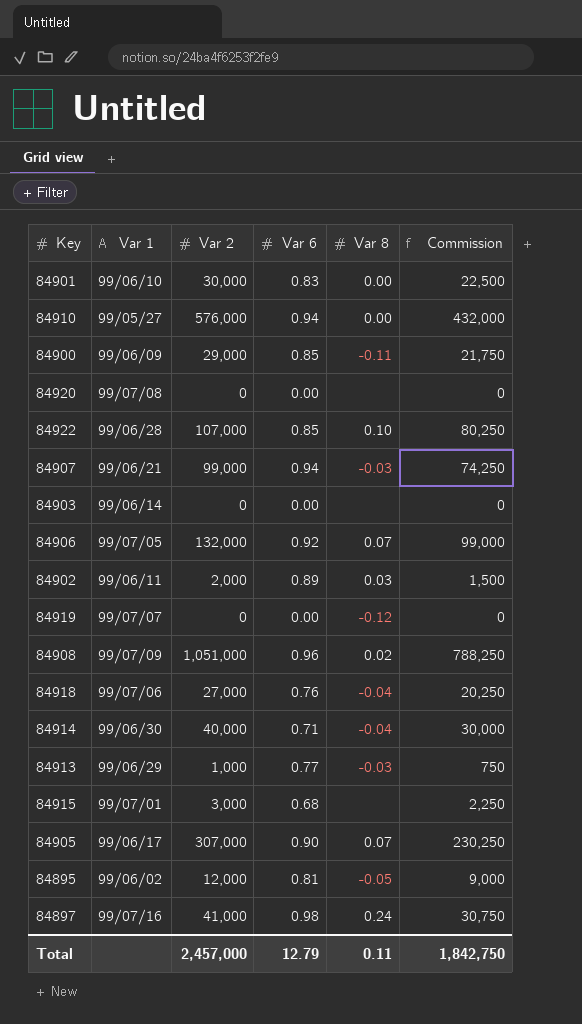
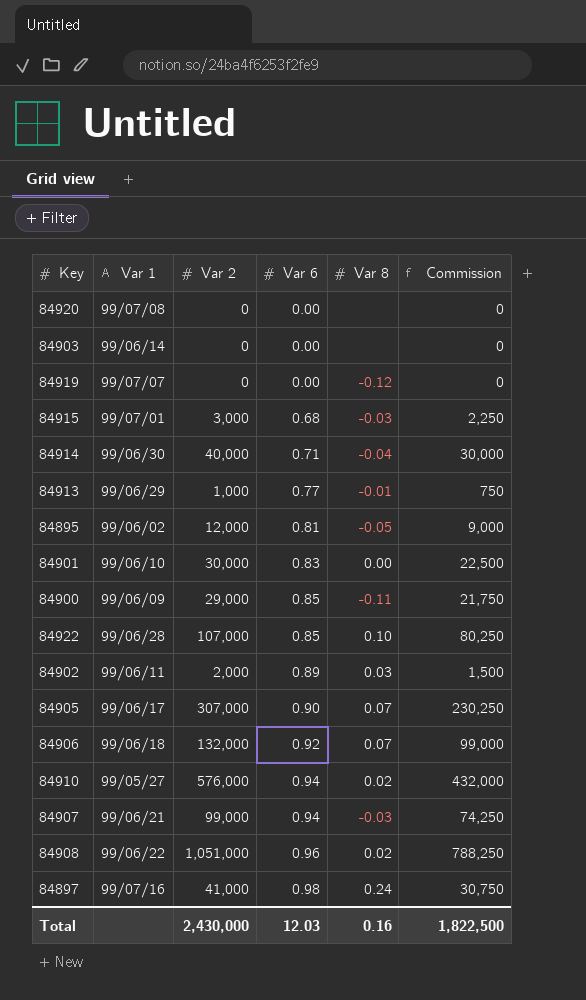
row order: none -> Var 6 ascending
row 84918: 99/07/06 | 27,000 | 0.76 | -0.04 | 20,250 -> none
84915 | Var 8: none -> -0.03
84913 | Var 8: -0.03 -> -0.01
84906 | Var 1: 99/07/05 -> 99/06/18
84910 | Var 8: 0.00 -> 0.02
84908 | Var 1: 99/07/09 -> 99/06/22
Total | Var 2: 2,457,000 -> 2,430,000
Total | Var 6: 12.79 -> 12.03
Total | Var 8: 0.11 -> 0.16
Total | Commission: 1,842,750 -> 1,822,500

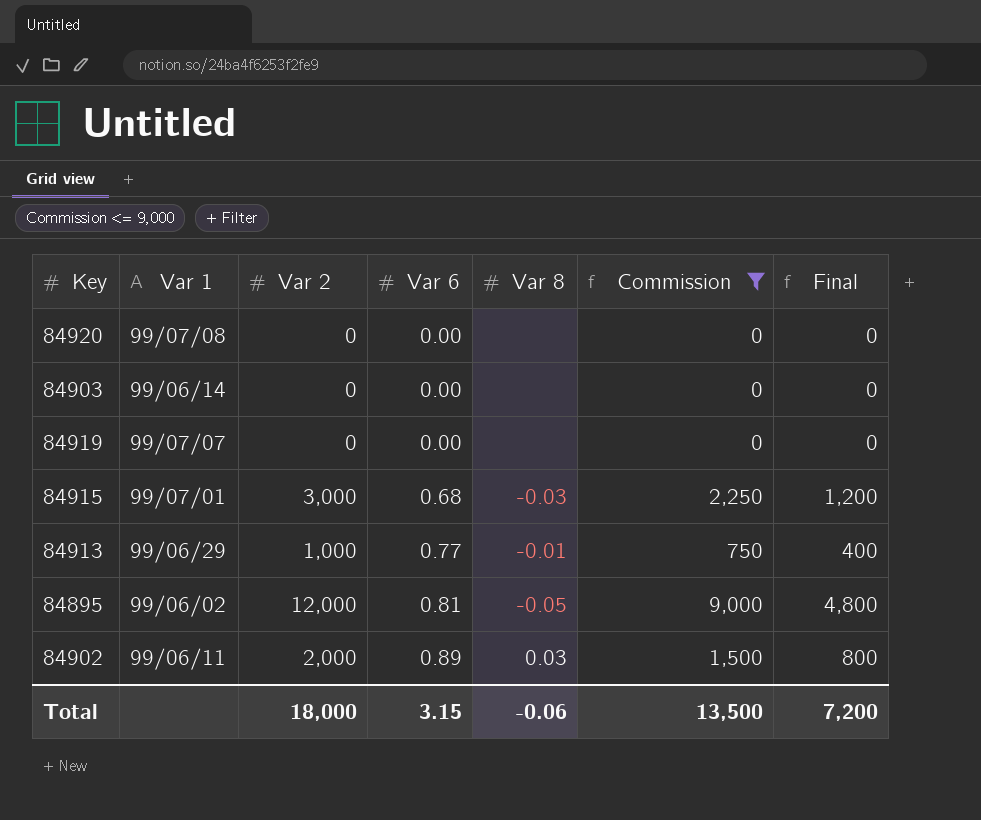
filter: none -> Commission <= 9,000
column Final | formula: none -> [Var 2] * 0.4
84919 | Var 8: -0.12 -> none
Total | Var 2: 2,430,000 -> 18,000
Total | Var 6: 12.03 -> 3.15
Total | Var 8: 0.16 -> -0.06
Total | Commission: 1,822,500 -> 13,500

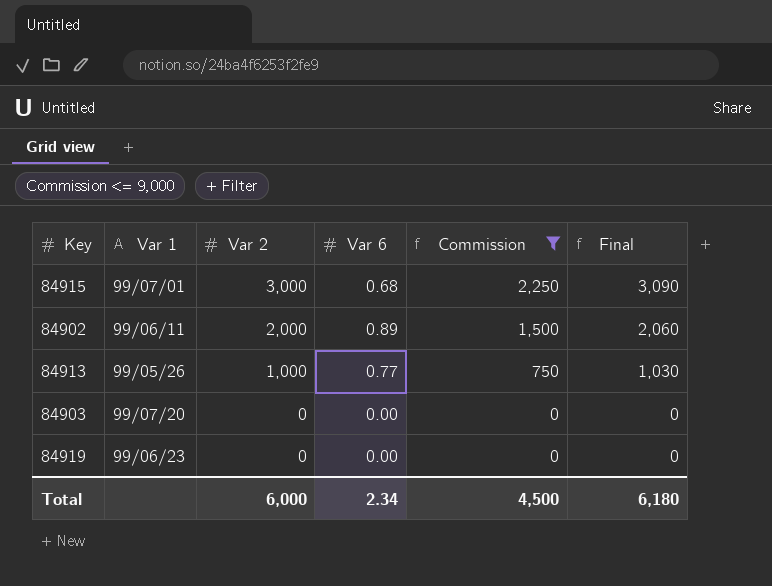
row order: Var 6 ascending -> Var 2 descending
column Var 8 | position: 5 -> none
column Final | formula: [Var 2] * 0.4 -> [Var 2] * 1.03
row 84920: 99/07/08 | 0 | 0.00 | none | 0 | 0 -> none
row 84895: 99/06/02 | 12,000 | 0.81 | -0.05 | 9,000 | 4,800 -> none
84913 | Var 1: 99/06/29 -> 99/05/26
84903 | Var 1: 99/06/14 -> 99/07/20
84919 | Var 1: 99/07/07 -> 99/06/23
Total | Var 2: 18,000 -> 6,000
Total | Var 6: 3.15 -> 2.34
Total | Commission: 13,500 -> 4,500
Total | Final: 7,200 -> 6,180

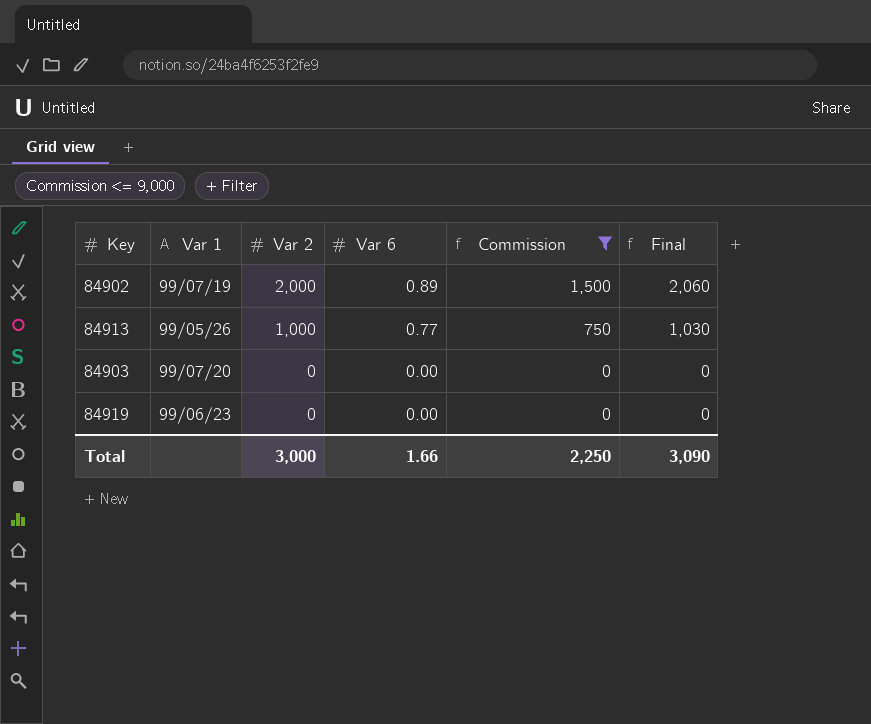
row 84915: 99/07/01 | 3,000 | 0.68 | 2,250 | 3,090 -> none
84902 | Var 1: 99/06/11 -> 99/07/19
Total | Var 2: 6,000 -> 3,000
Total | Var 6: 2.34 -> 1.66
Total | Commission: 4,500 -> 2,250
Total | Final: 6,180 -> 3,090

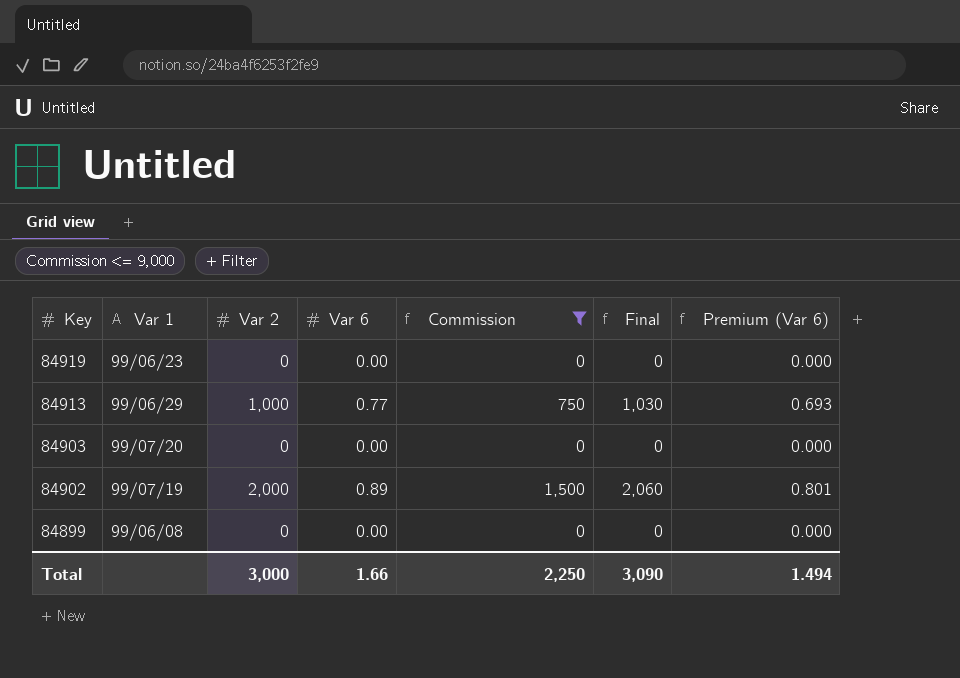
row order: Var 2 descending -> Key descending
column Premium (Var 6) | formula: none -> [Var 6] * 0.9
84913 | Var 1: 99/05/26 -> 99/06/29
row 84899: none -> 99/06/08 | 0 | 0.00 | 0 | 0 | 0.000

